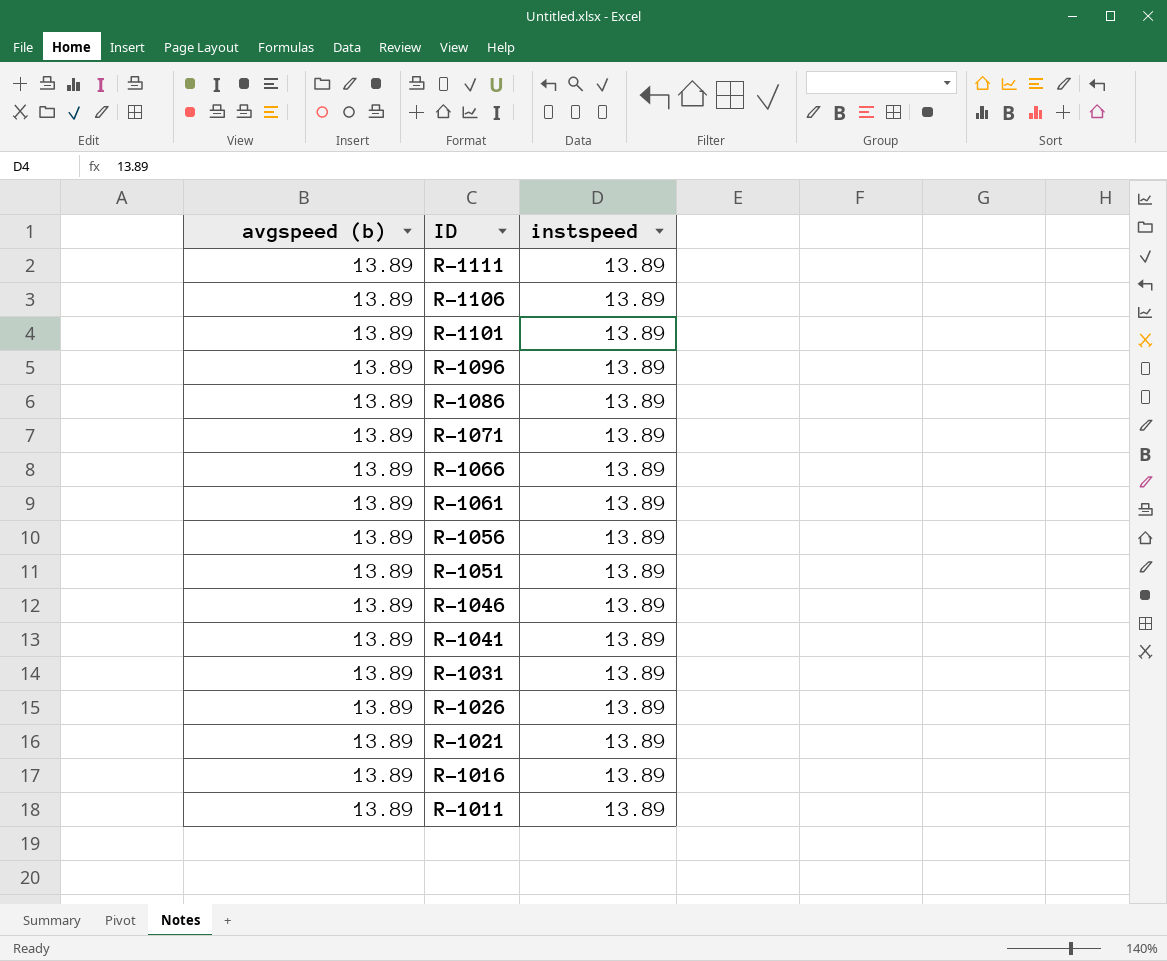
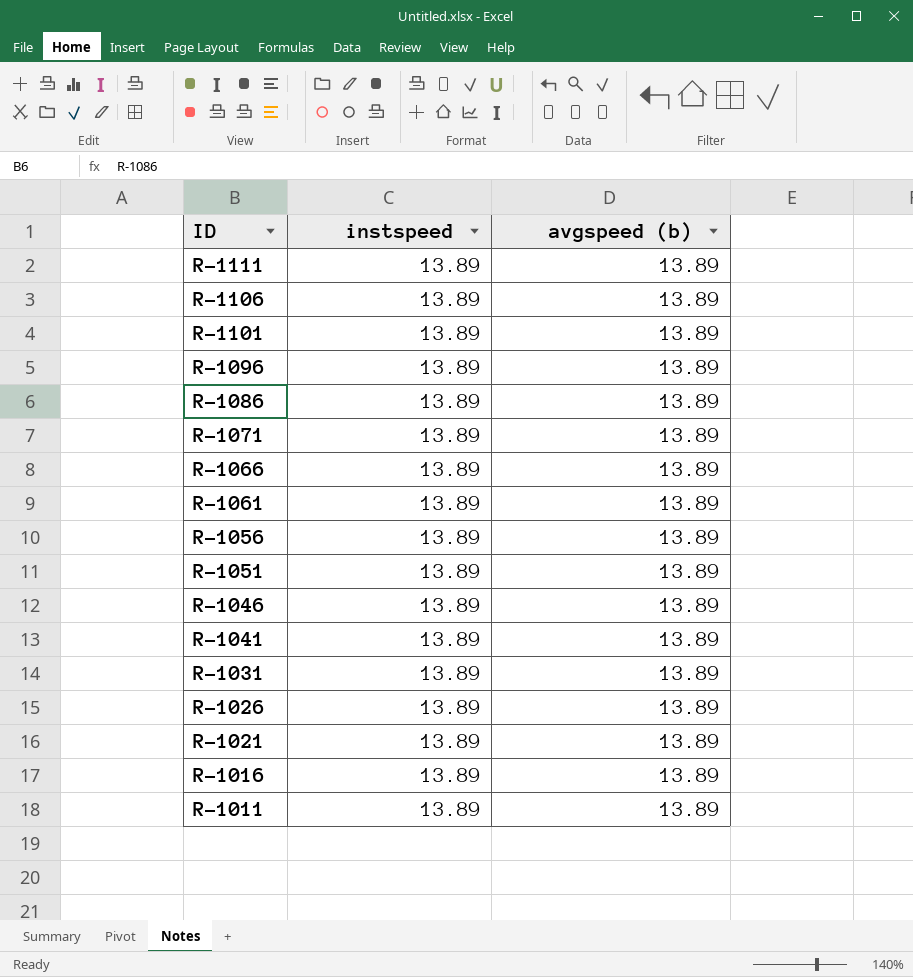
column avgspeed (b) | position: 1 -> 3

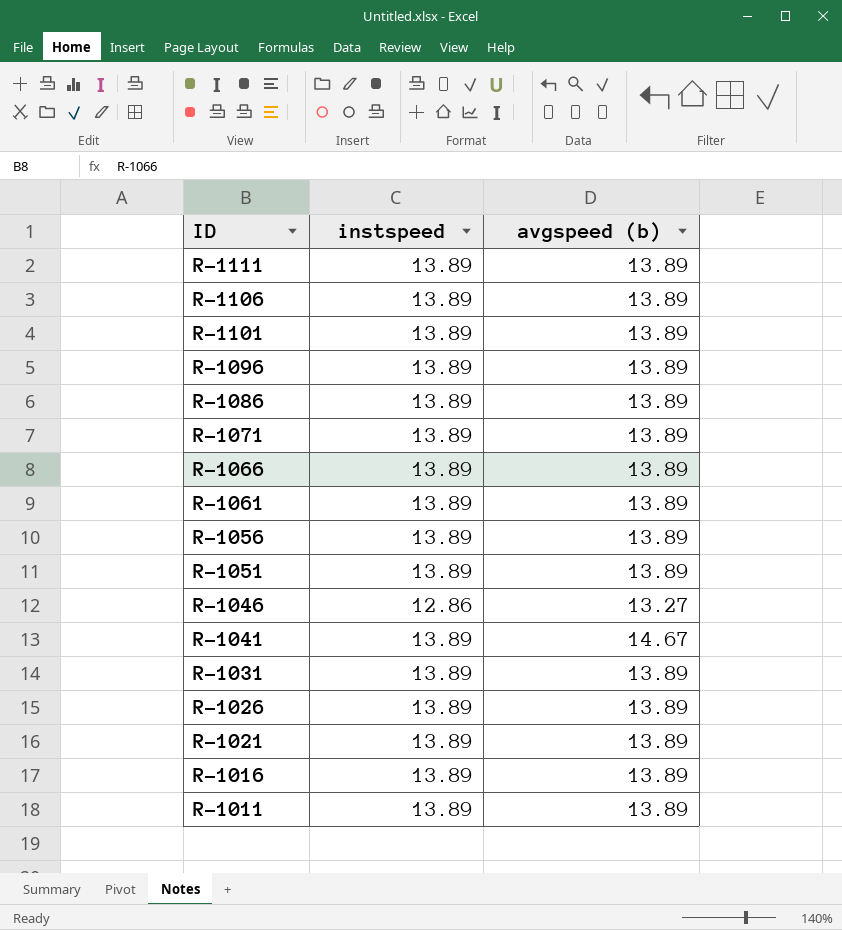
R-1046 | instspeed: 13.89 -> 12.86
R-1046 | avgspeed (b): 13.89 -> 13.27
R-1041 | avgspeed (b): 13.89 -> 14.67

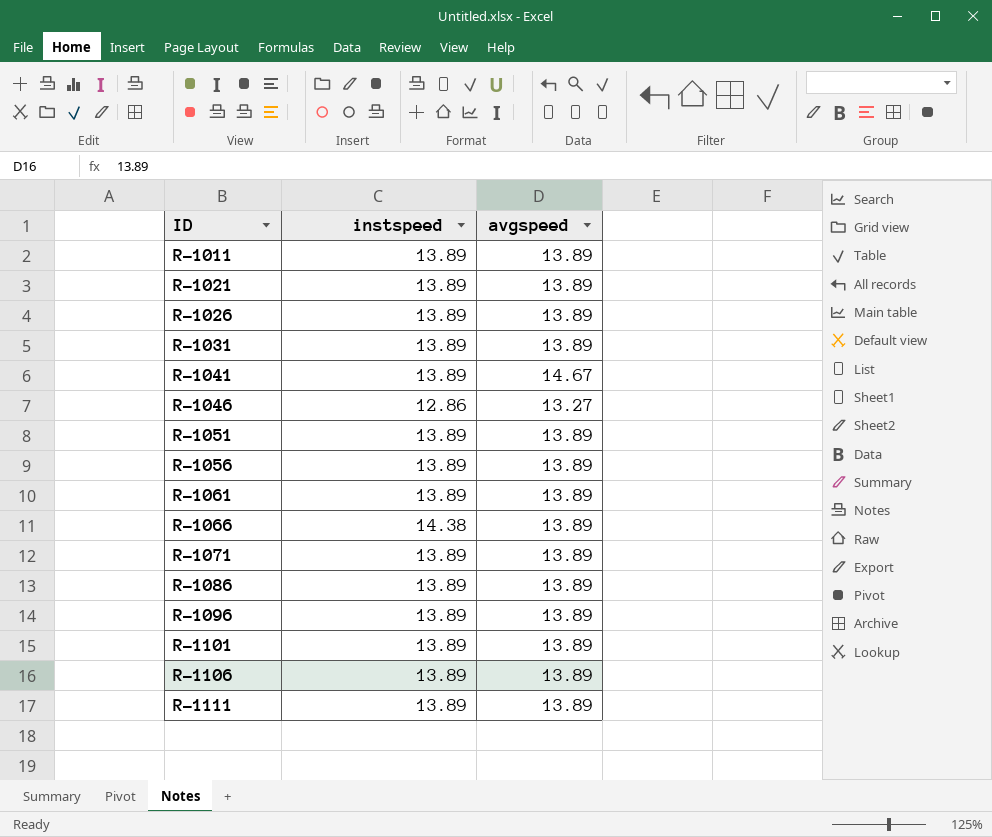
row order: ID descending -> ID ascending
column name: avgspeed (b) -> avgspeed
row R-1016: 13.89 | 13.89 -> none
R-1066 | instspeed: 13.89 -> 14.38

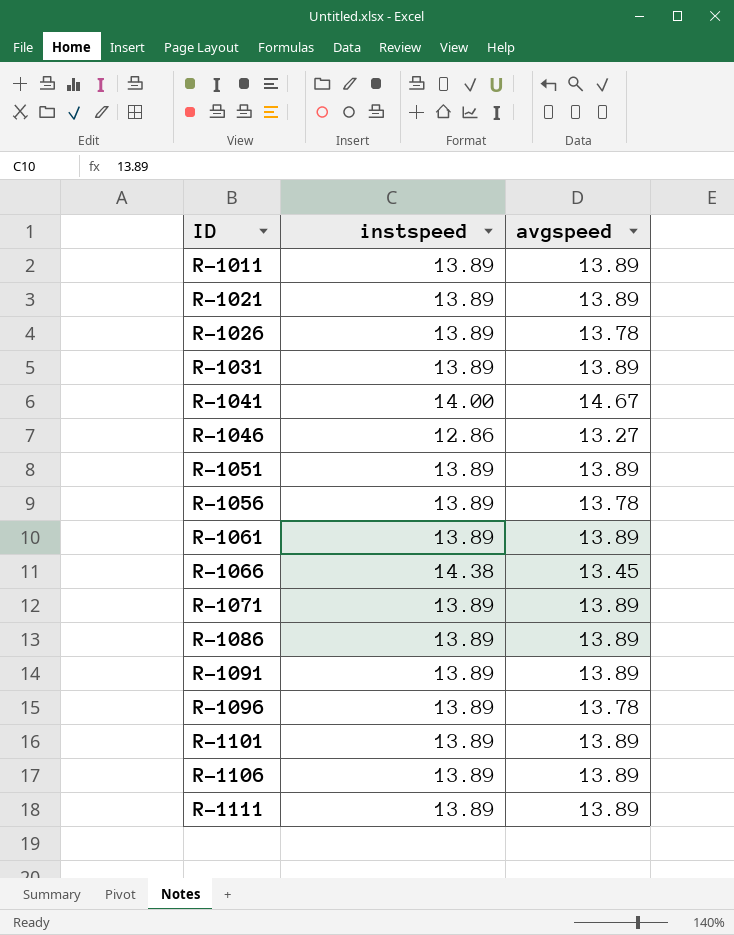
R-1026 | avgspeed: 13.89 -> 13.78
R-1041 | instspeed: 13.89 -> 14.00
R-1056 | avgspeed: 13.89 -> 13.78
R-1066 | avgspeed: 13.89 -> 13.45
row R-1091: none -> 13.89 | 13.89
R-1096 | avgspeed: 13.89 -> 13.78

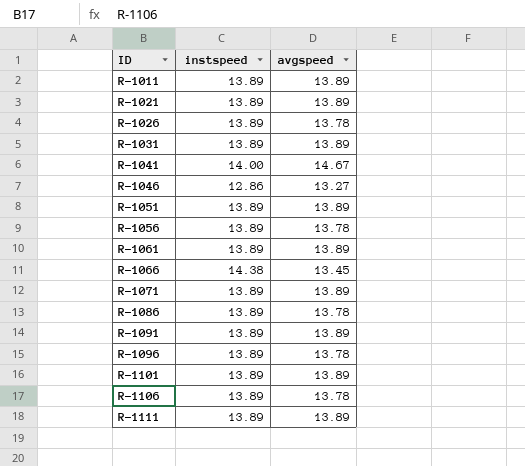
R-1086 | avgspeed: 13.89 -> 13.78
R-1106 | avgspeed: 13.89 -> 13.78

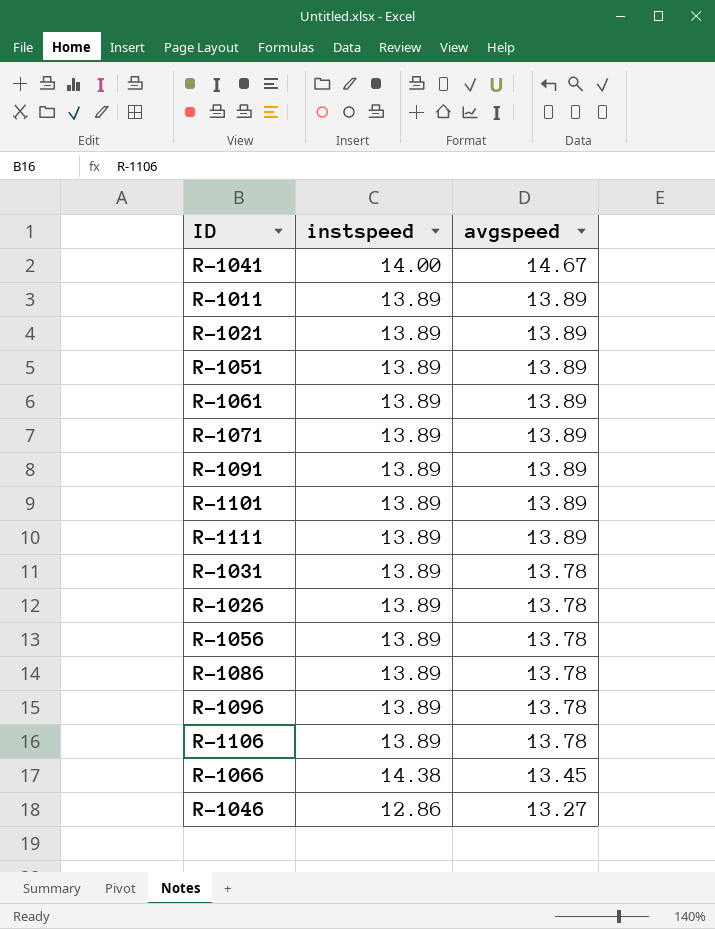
row order: ID ascending -> avgspeed descending
R-1031 | avgspeed: 13.89 -> 13.78

